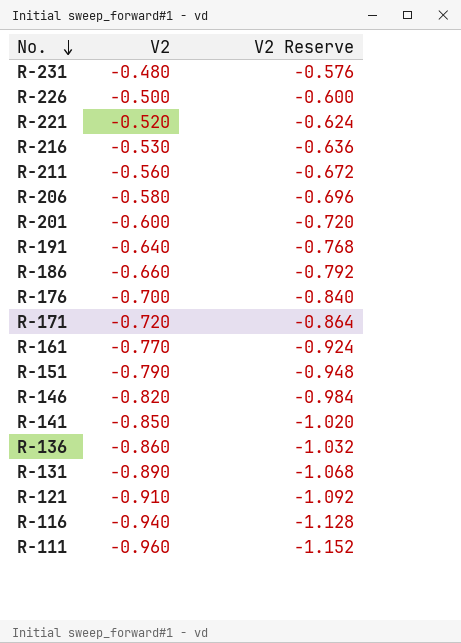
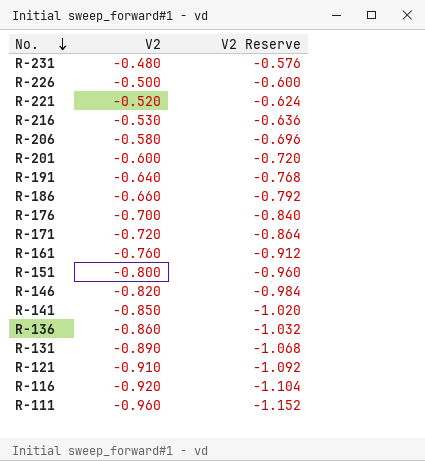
row R-211: -0.560 | -0.672 -> none
R-161 | V2: -0.770 -> -0.760
R-161 | V2 Reserve: -0.924 -> -0.912
R-151 | V2: -0.790 -> -0.800
R-151 | V2 Reserve: -0.948 -> -0.960
R-116 | V2: -0.940 -> -0.920
R-116 | V2 Reserve: -1.128 -> -1.104

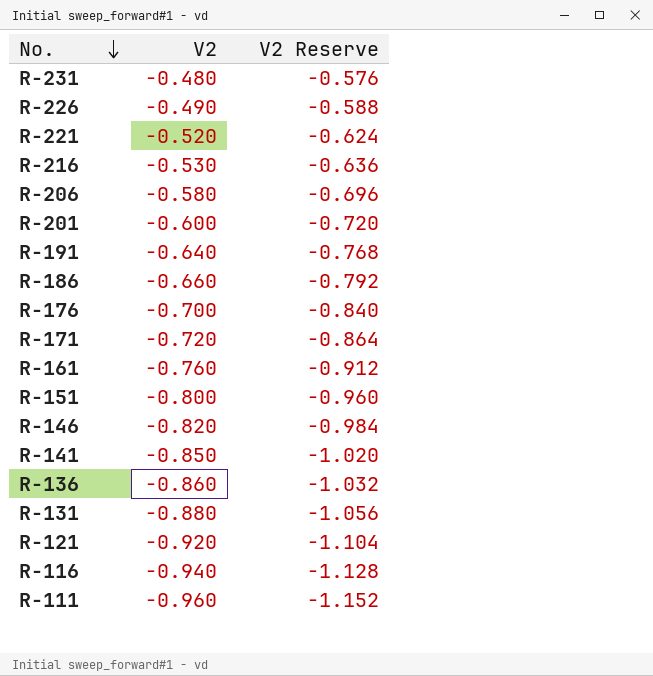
R-226 | V2: -0.500 -> -0.490
R-226 | V2 Reserve: -0.600 -> -0.588
R-131 | V2: -0.890 -> -0.880
R-131 | V2 Reserve: -1.068 -> -1.056
R-121 | V2: -0.910 -> -0.920
R-121 | V2 Reserve: -1.092 -> -1.104
R-116 | V2: -0.920 -> -0.940
R-116 | V2 Reserve: -1.104 -> -1.128

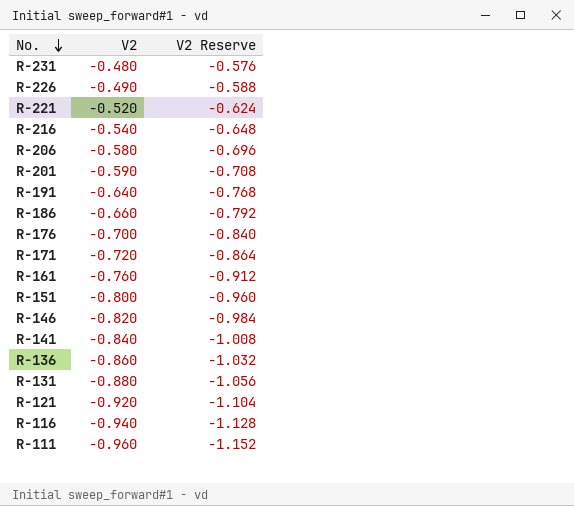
R-216 | V2: -0.530 -> -0.540
R-216 | V2 Reserve: -0.636 -> -0.648
R-201 | V2: -0.600 -> -0.590
R-201 | V2 Reserve: -0.720 -> -0.708
R-141 | V2: -0.850 -> -0.840
R-141 | V2 Reserve: -1.020 -> -1.008

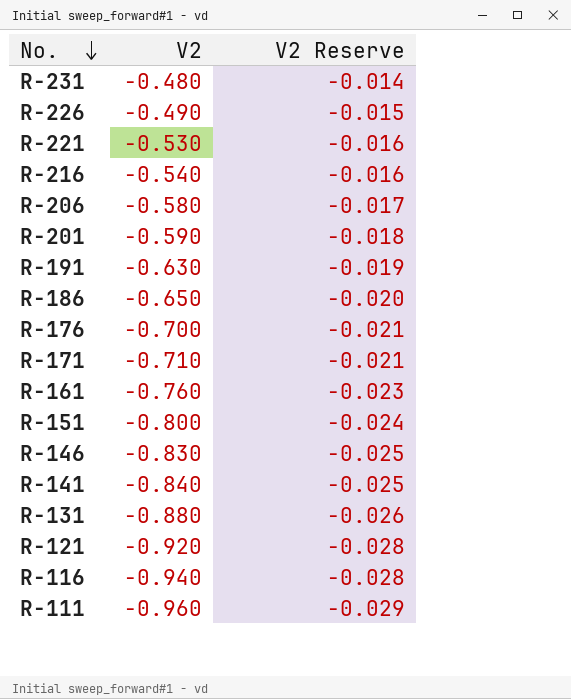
column V2 Reserve | formula: [V2] * 1.2 -> [V2] * 0.03
row R-136: -0.860 | -1.032 -> none
R-221 | V2: -0.520 -> -0.530
R-191 | V2: -0.640 -> -0.630
R-186 | V2: -0.660 -> -0.650
R-171 | V2: -0.720 -> -0.710
R-146 | V2: -0.820 -> -0.830

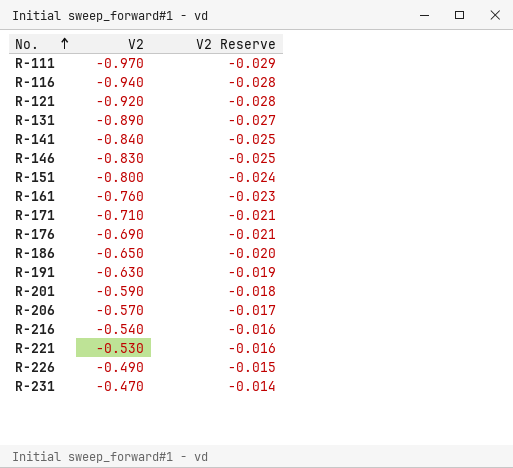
row order: No. descending -> No. ascending
R-111 | V2: -0.960 -> -0.970
R-131 | V2: -0.880 -> -0.890
R-131 | V2 Reserve: -0.026 -> -0.027
R-176 | V2: -0.700 -> -0.690
R-206 | V2: -0.580 -> -0.570
R-231 | V2: -0.480 -> -0.470

